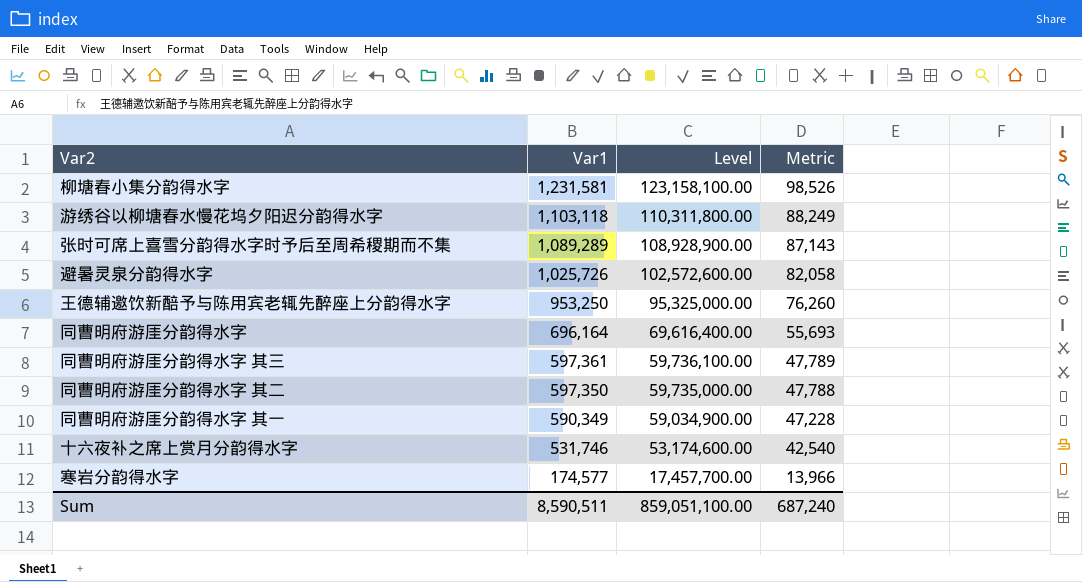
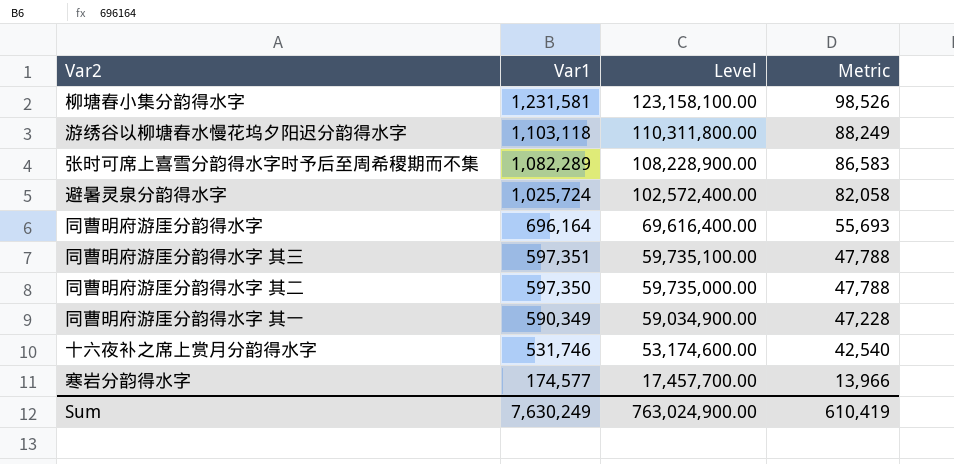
row 王德辅邀饮新醅予与陈用宾老辄先醉座上分韵得水字: 953,250 | 95,325,000.00 | 76,260 -> none
张时可席上喜雪分韵得水字时予后至周希稷期而不集 | Var1: 1,089,289 -> 1,082,289
张时可席上喜雪分韵得水字时予后至周希稷期而不集 | Level: 108,928,900.00 -> 108,228,900.00
张时可席上喜雪分韵得水字时予后至周希稷期而不集 | Metric: 87,143 -> 86,583
避暑灵泉分韵得水字 | Var1: 1,025,726 -> 1,025,724
避暑灵泉分韵得水字 | Level: 102,572,600.00 -> 102,572,400.00
同曹明府游厓分韵得水字 其三 | Var1: 597,361 -> 597,351
同曹明府游厓分韵得水字 其三 | Level: 59,736,100.00 -> 59,735,100.00
同曹明府游厓分韵得水字 其三 | Metric: 47,789 -> 47,788
Sum | Var1: 8,590,511 -> 7,630,249
Sum | Level: 859,051,100.00 -> 763,024,900.00
Sum | Metric: 687,240 -> 610,419

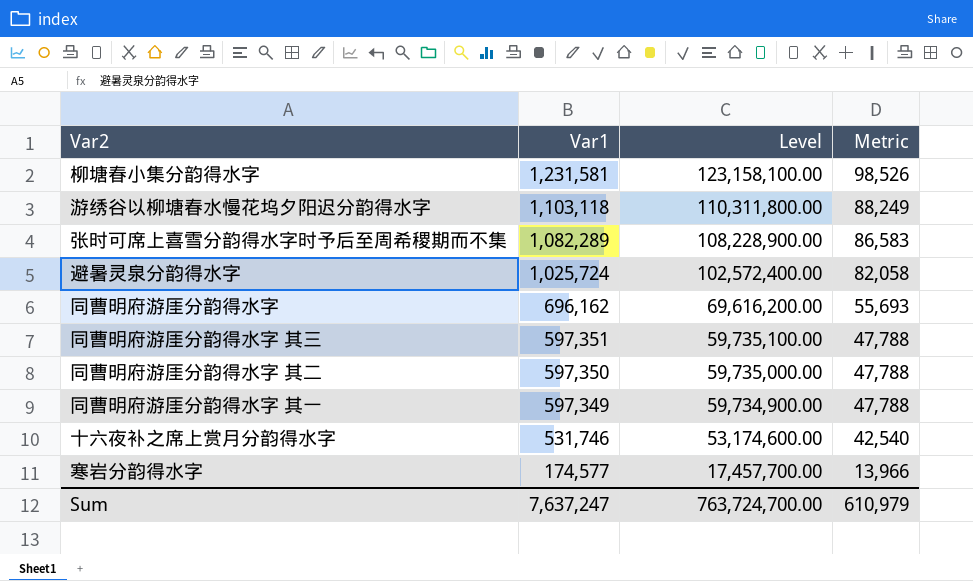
同曹明府游厓分韵得水字 | Var1: 696,164 -> 696,162
同曹明府游厓分韵得水字 | Level: 69,616,400.00 -> 69,616,200.00
同曹明府游厓分韵得水字 其一 | Var1: 590,349 -> 597,349
同曹明府游厓分韵得水字 其一 | Level: 59,034,900.00 -> 59,734,900.00
同曹明府游厓分韵得水字 其一 | Metric: 47,228 -> 47,788
Sum | Var1: 7,630,249 -> 7,637,247
Sum | Level: 763,024,900.00 -> 763,724,700.00
Sum | Metric: 610,419 -> 610,979

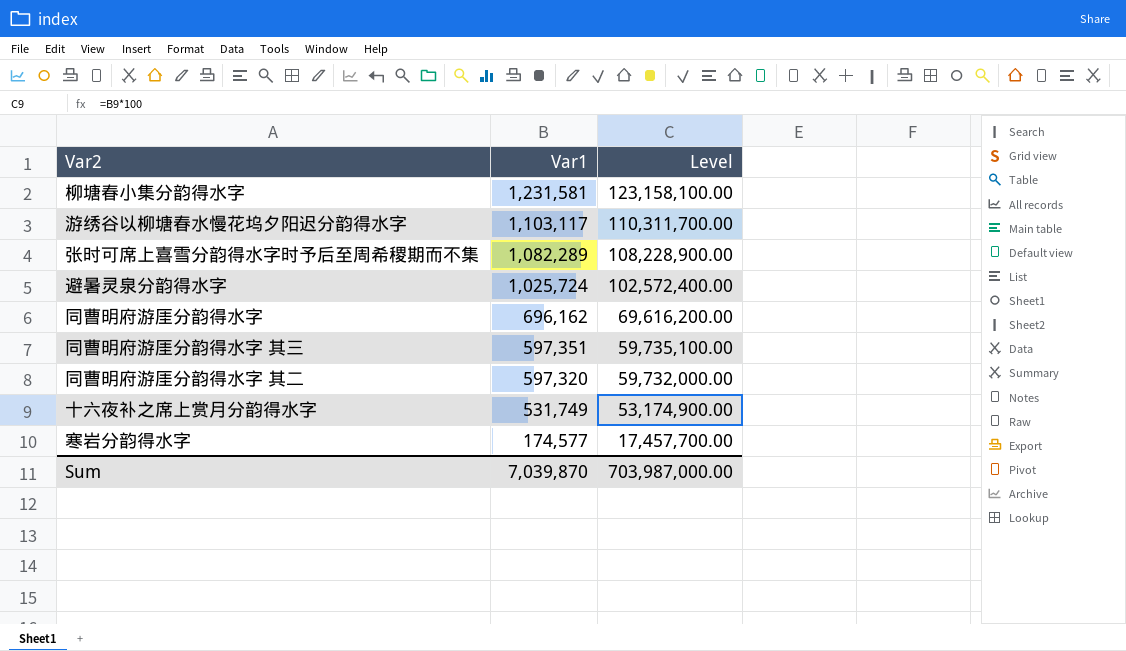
column Metric | formula: [Var1] * 0.08 -> none
row 同曹明府游厓分韵得水字 其一: 597,349 | 59,734,900.00 | 47,788 -> none
游绣谷以柳塘春水慢花坞夕阳迟分韵得水字 | Var1: 1,103,118 -> 1,103,117
游绣谷以柳塘春水慢花坞夕阳迟分韵得水字 | Level: 110,311,800.00 -> 110,311,700.00
同曹明府游厓分韵得水字 其二 | Var1: 597,350 -> 597,320
同曹明府游厓分韵得水字 其二 | Level: 59,735,000.00 -> 59,732,000.00
十六夜补之席上赏月分韵得水字 | Var1: 531,746 -> 531,749
十六夜补之席上赏月分韵得水字 | Level: 53,174,600.00 -> 53,174,900.00
Sum | Var1: 7,637,247 -> 7,039,870
Sum | Level: 763,724,700.00 -> 703,987,000.00

